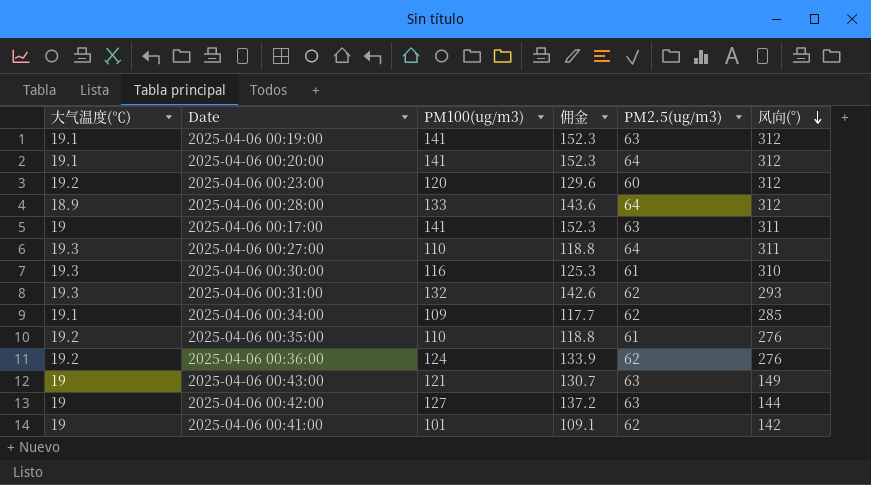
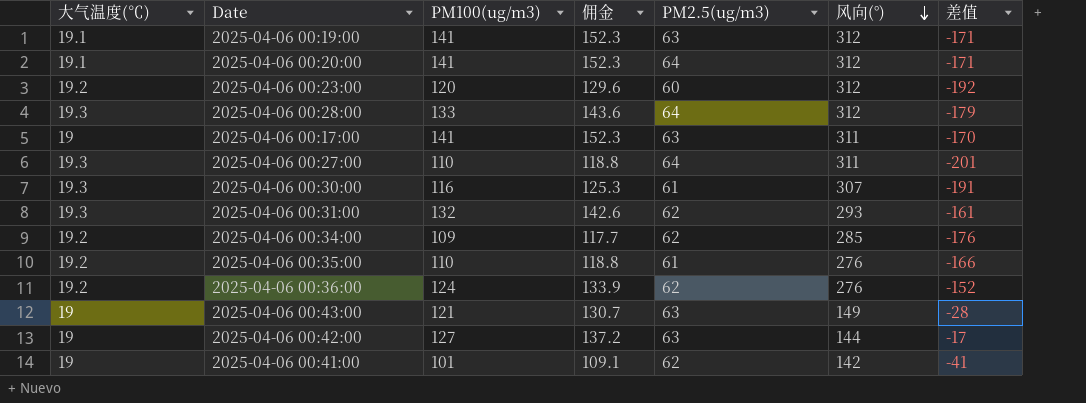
column 差值 | formula: none -> [PM100(ug/m3)] - [风向(°)]
2025-04-06 00:28:00 | 大气温度(℃): 18.9 -> 19.3
2025-04-06 00:30:00 | 风向(°): 310 -> 307
2025-04-06 00:34:00 | 大气温度(℃): 19.1 -> 19.2

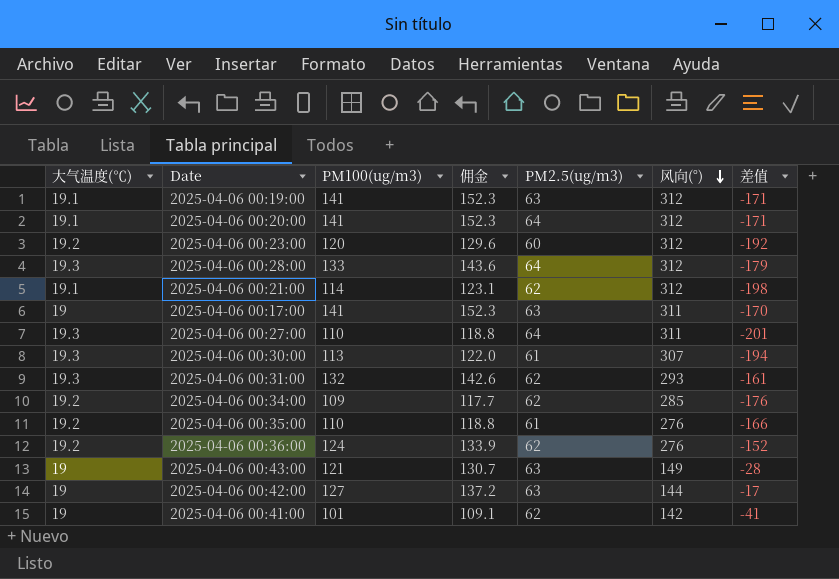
row 2025-04-06 00:21:00: none -> 19.1 | 114 | 123.1 | 62 | 312 | -198
2025-04-06 00:30:00 | PM100(ug/m3): 116 -> 113
2025-04-06 00:30:00 | 佣金: 125.3 -> 122.0
2025-04-06 00:30:00 | 差值: -191 -> -194

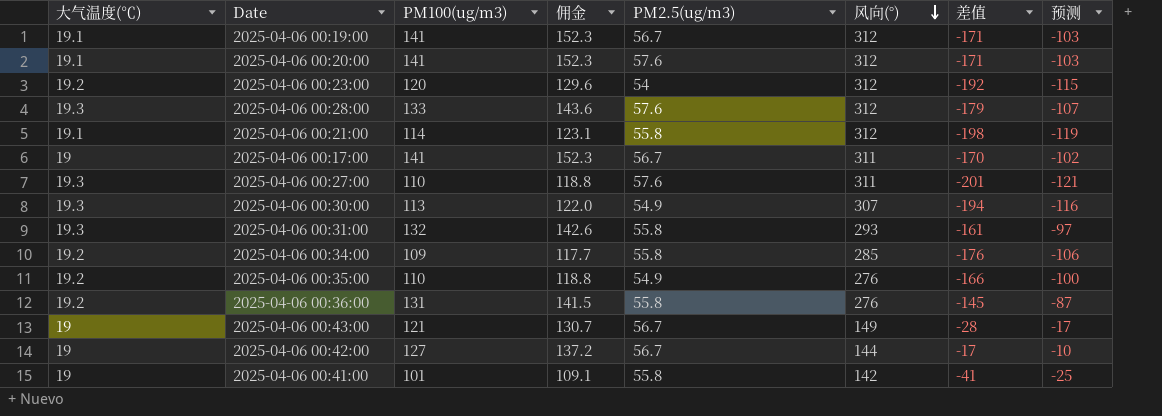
column 预测 | formula: none -> [差值] * 0.6
2025-04-06 00:19:00 | PM2.5(ug/m3): 63 -> 56.7
2025-04-06 00:20:00 | PM2.5(ug/m3): 64 -> 57.6
2025-04-06 00:23:00 | PM2.5(ug/m3): 60 -> 54
2025-04-06 00:28:00 | PM2.5(ug/m3): 64 -> 57.6
2025-04-06 00:21:00 | PM2.5(ug/m3): 62 -> 55.8
2025-04-06 00:17:00 | PM2.5(ug/m3): 63 -> 56.7
2025-04-06 00:27:00 | PM2.5(ug/m3): 64 -> 57.6
2025-04-06 00:30:00 | PM2.5(ug/m3): 61 -> 54.9
2025-04-06 00:31:00 | PM2.5(ug/m3): 62 -> 55.8
2025-04-06 00:34:00 | PM2.5(ug/m3): 62 -> 55.8
2025-04-06 00:35:00 | PM2.5(ug/m3): 61 -> 54.9
2025-04-06 00:36:00 | PM100(ug/m3): 124 -> 131
2025-04-06 00:36:00 | 佣金: 133.9 -> 141.5
2025-04-06 00:36:00 | PM2.5(ug/m3): 62 -> 55.8
2025-04-06 00:36:00 | 差值: -152 -> -145
2025-04-06 00:43:00 | PM2.5(ug/m3): 63 -> 56.7
2025-04-06 00:42:00 | PM2.5(ug/m3): 63 -> 56.7
2025-04-06 00:41:00 | PM2.5(ug/m3): 62 -> 55.8

